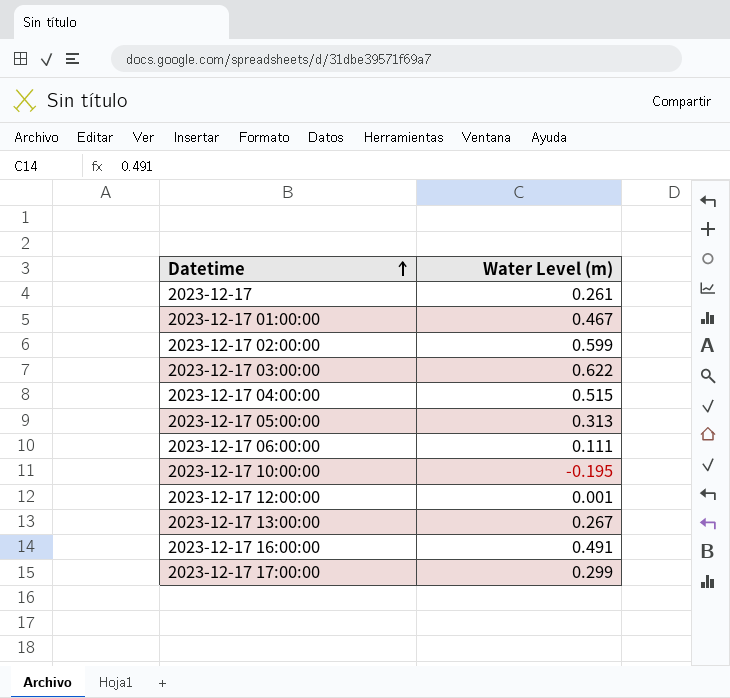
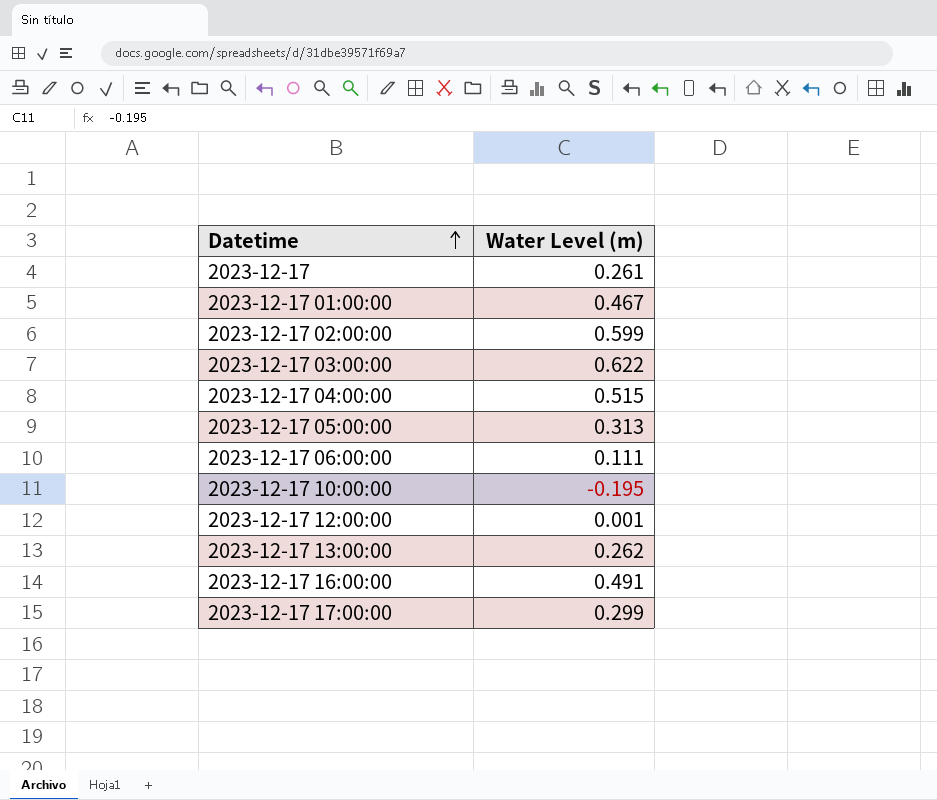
2023-12-17 13:00:00 | Water Level (m): 0.267 -> 0.262

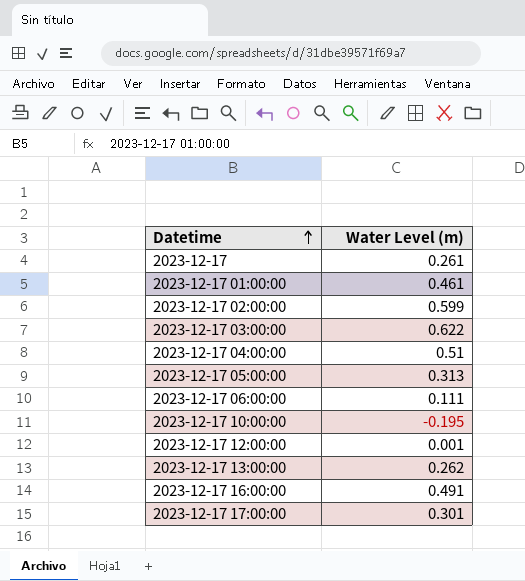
2023-12-17 01:00:00 | Water Level (m): 0.467 -> 0.461
2023-12-17 04:00:00 | Water Level (m): 0.515 -> 0.51
2023-12-17 17:00:00 | Water Level (m): 0.299 -> 0.301

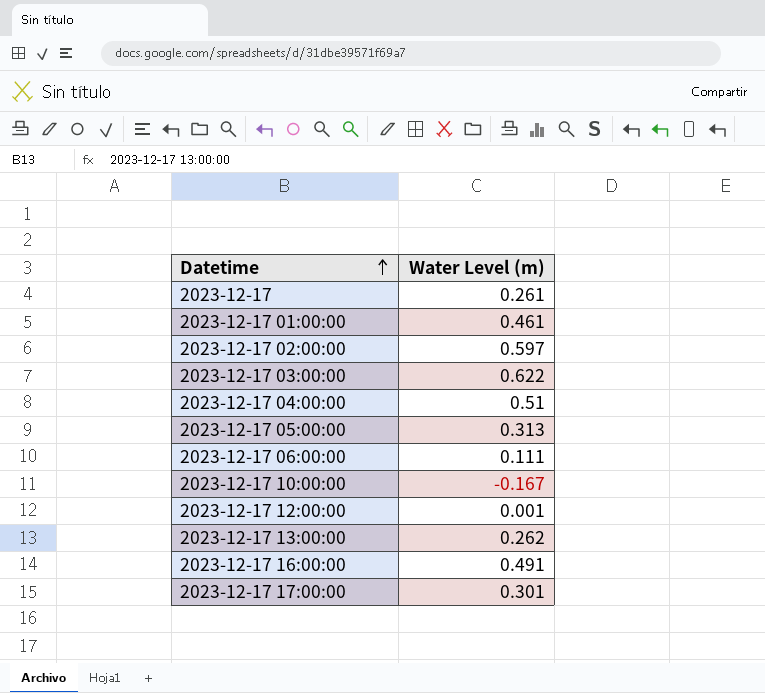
2023-12-17 02:00:00 | Water Level (m): 0.599 -> 0.597
2023-12-17 10:00:00 | Water Level (m): -0.195 -> -0.167

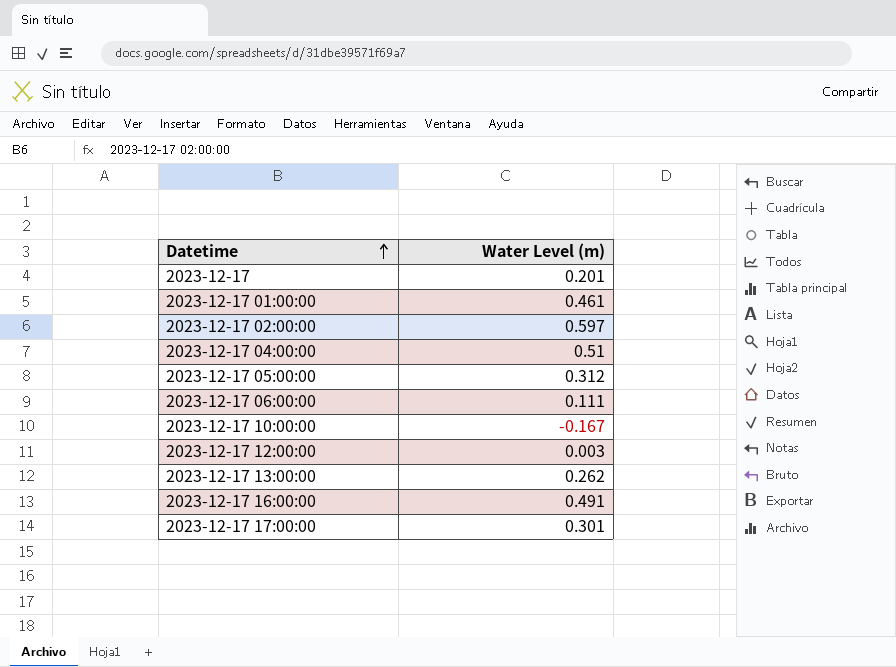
row 2023-12-17 03:00:00: 0.622 -> none
2023-12-17 | Water Level (m): 0.261 -> 0.201
2023-12-17 05:00:00 | Water Level (m): 0.313 -> 0.312
2023-12-17 12:00:00 | Water Level (m): 0.001 -> 0.003

